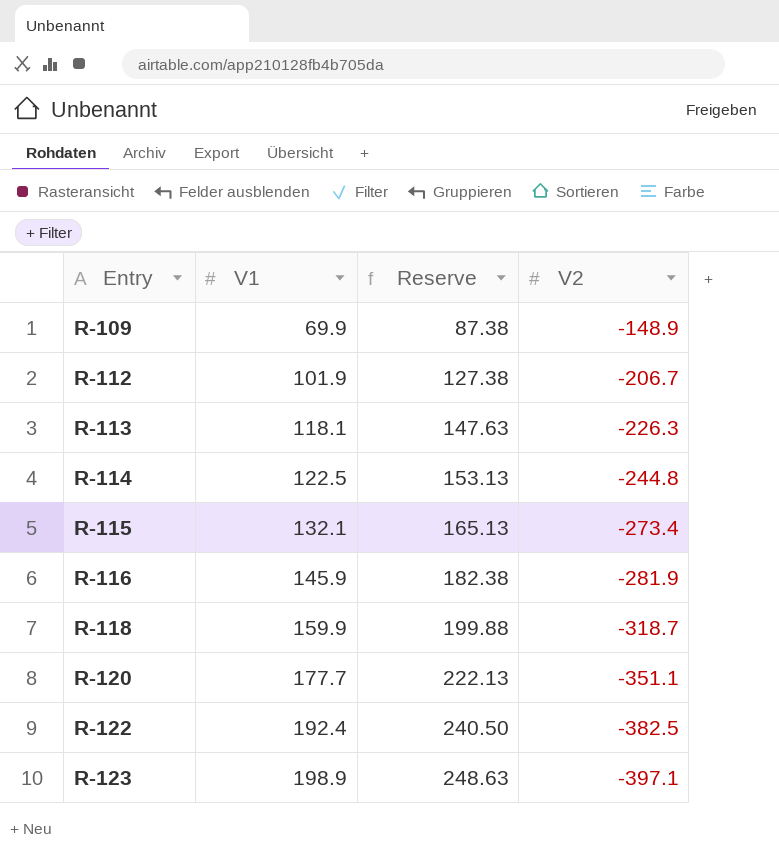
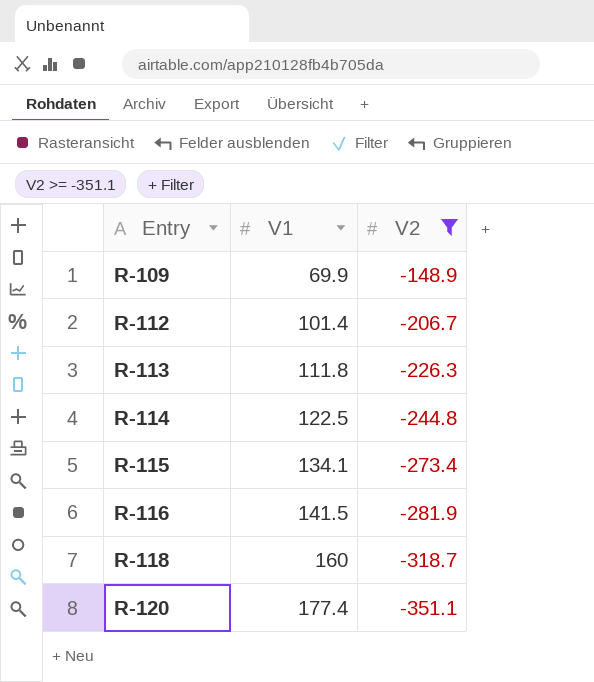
filter: none -> V2 >= -351.1
column Reserve | formula: [V1] * 1.25 -> none
R-112 | V1: 101.9 -> 101.4
R-113 | V1: 118.1 -> 111.8
R-115 | V1: 132.1 -> 134.1
R-116 | V1: 145.9 -> 141.5
R-118 | V1: 159.9 -> 160
R-120 | V1: 177.7 -> 177.4

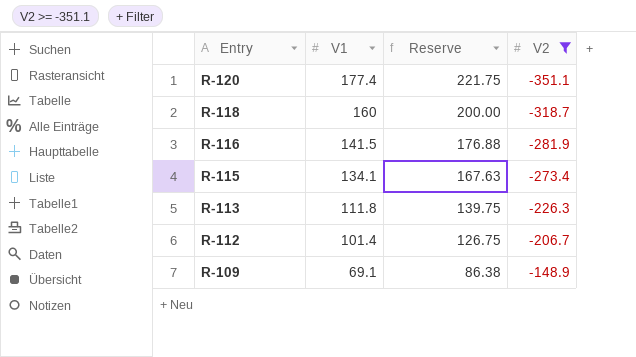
row order: Entry ascending -> Entry descending
column Reserve | formula: none -> [V1] * 1.25
row R-114: 122.5 | -244.8 -> none
R-109 | V1: 69.9 -> 69.1

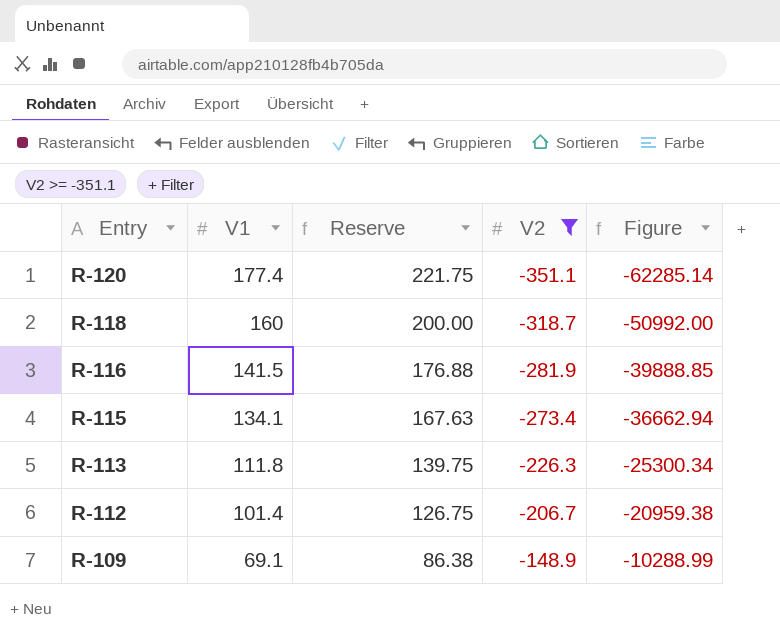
column Figure | formula: none -> [V1] * [V2]

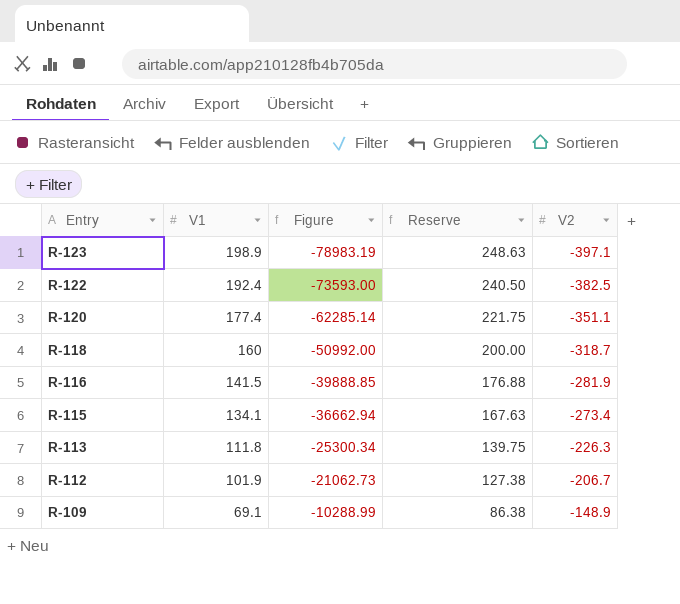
filter: V2 >= -351.1 -> none
column Figure | position: 5 -> 3
R-112 | V1: 101.4 -> 101.9
R-112 | Figure: -20959.38 -> -21062.73
R-112 | Reserve: 126.75 -> 127.38

